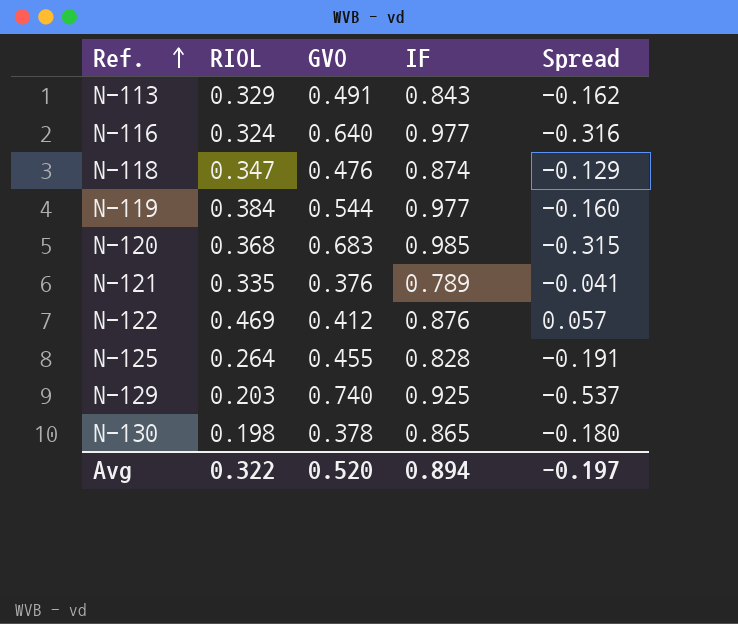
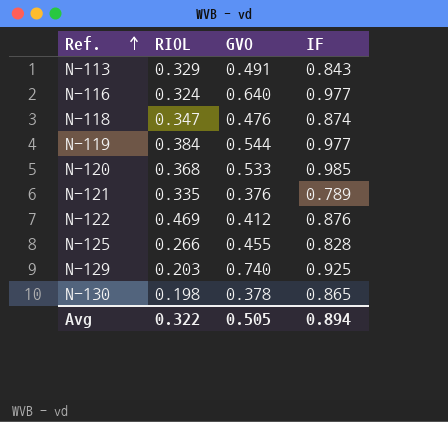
column Spread | formula: [RIOL] - [GVO] -> none
N-120 | GVO: 0.683 -> 0.533
N-125 | RIOL: 0.264 -> 0.266
Avg | GVO: 0.520 -> 0.505

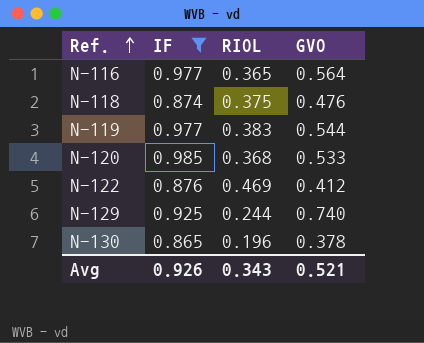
filter: none -> IF >= 0.865
column IF | position: 4 -> 2
N-116 | RIOL: 0.324 -> 0.365
N-116 | GVO: 0.640 -> 0.564
N-118 | RIOL: 0.347 -> 0.375
N-119 | RIOL: 0.384 -> 0.383
N-129 | RIOL: 0.203 -> 0.244
N-130 | RIOL: 0.198 -> 0.196
Avg | IF: 0.894 -> 0.926
Avg | RIOL: 0.322 -> 0.343
Avg | GVO: 0.505 -> 0.521

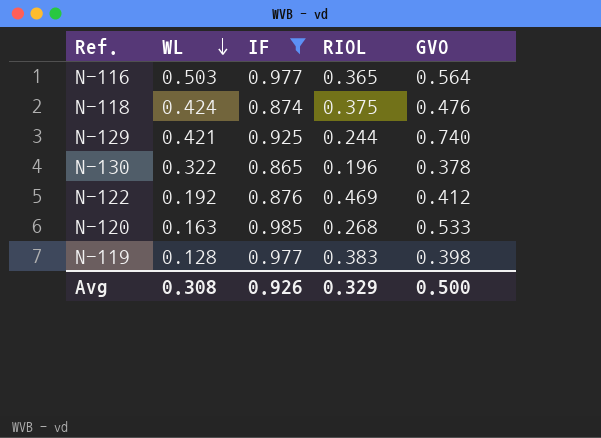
row order: Ref. ascending -> WL descending
column WL | position: none -> 2
N-120 | RIOL: 0.368 -> 0.268
N-119 | GVO: 0.544 -> 0.398
Avg | RIOL: 0.343 -> 0.329
Avg | GVO: 0.521 -> 0.500

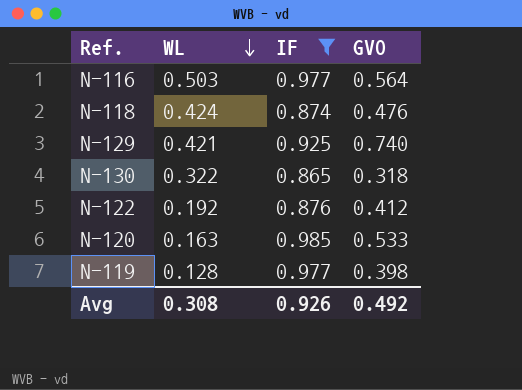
column RIOL | position: 4 -> none
N-130 | GVO: 0.378 -> 0.318
Avg | GVO: 0.500 -> 0.492

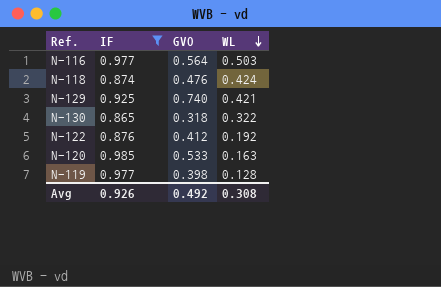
column WL | position: 2 -> 4

